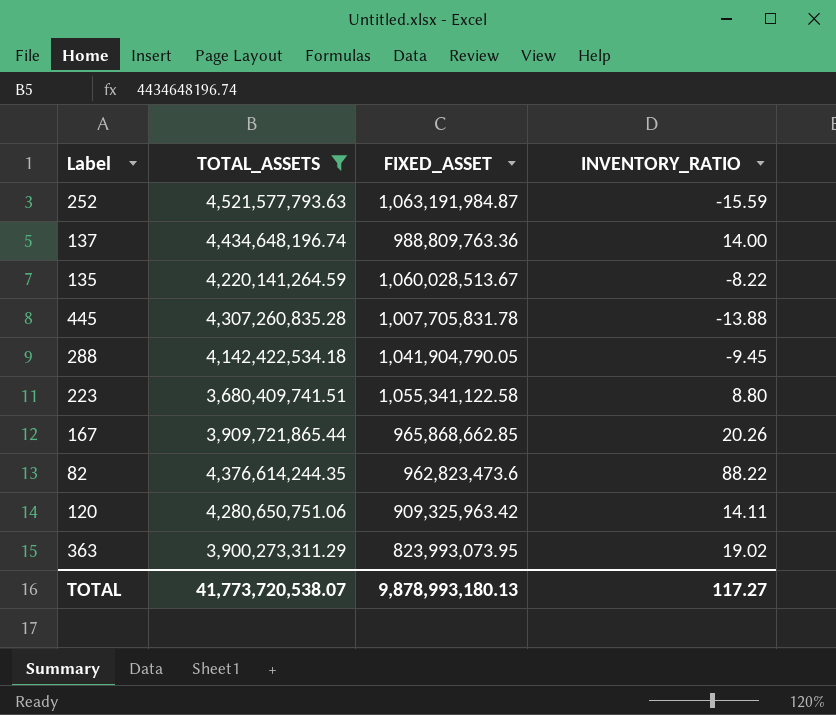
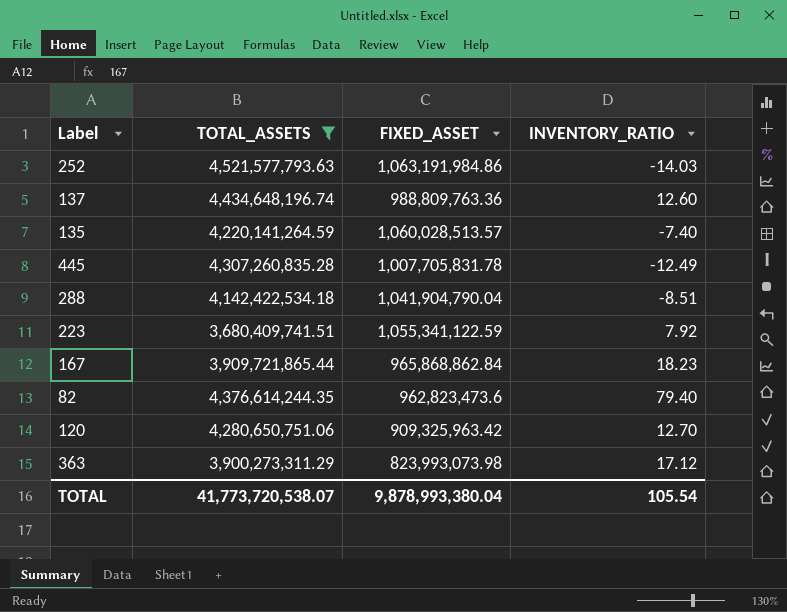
252 | FIXED_ASSET: 1,063,191,984.87 -> 1,063,191,984.86
252 | INVENTORY_RATIO: -15.59 -> -14.03
137 | INVENTORY_RATIO: 14.00 -> 12.60
135 | FIXED_ASSET: 1,060,028,513.67 -> 1,060,028,513.57
135 | INVENTORY_RATIO: -8.22 -> -7.40
445 | INVENTORY_RATIO: -13.88 -> -12.49
288 | FIXED_ASSET: 1,041,904,790.05 -> 1,041,904,790.04
288 | INVENTORY_RATIO: -9.45 -> -8.51
223 | FIXED_ASSET: 1,055,341,122.58 -> 1,055,341,122.59
223 | INVENTORY_RATIO: 8.80 -> 7.92
167 | FIXED_ASSET: 965,868,662.85 -> 965,868,862.84
167 | INVENTORY_RATIO: 20.26 -> 18.23
82 | INVENTORY_RATIO: 88.22 -> 79.40
120 | INVENTORY_RATIO: 14.11 -> 12.70
363 | FIXED_ASSET: 823,993,073.95 -> 823,993,073.98
363 | INVENTORY_RATIO: 19.02 -> 17.12
TOTAL | FIXED_ASSET: 9,878,993,180.13 -> 9,878,993,380.04
TOTAL | INVENTORY_RATIO: 117.27 -> 105.54

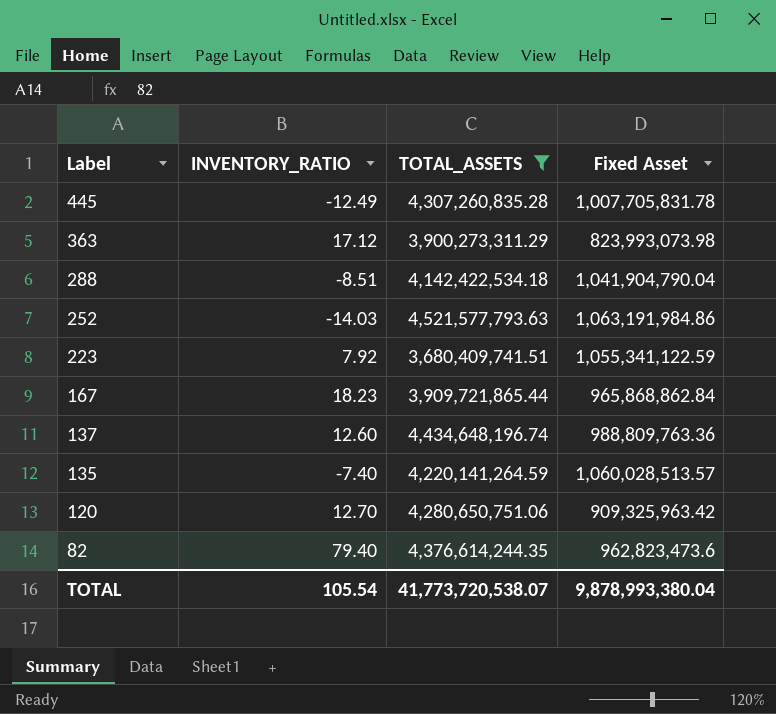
row order: none -> Label descending
column INVENTORY_RATIO | position: 4 -> 2
column name: FIXED_ASSET -> Fixed Asset

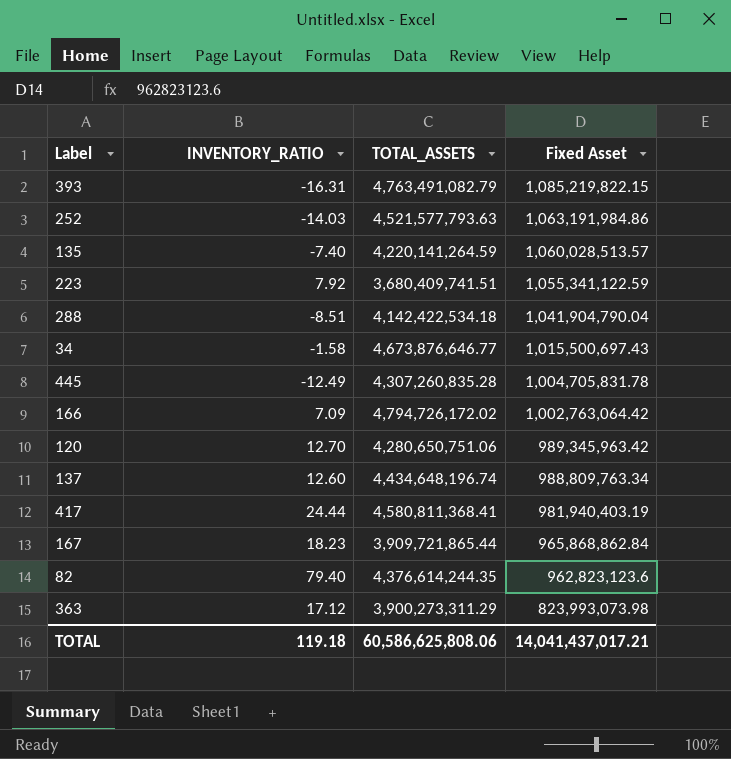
filter: TOTAL_ASSETS <= 4,521,577,793.63 -> none
row order: Label descending -> Fixed Asset descending
445 | Fixed Asset: 1,007,705,831.78 -> 1,004,705,831.78
120 | Fixed Asset: 909,325,963.42 -> 989,345,963.42
137 | Fixed Asset: 988,809,763.36 -> 988,809,763.34
82 | Fixed Asset: 962,823,473.6 -> 962,823,123.6
TOTAL | INVENTORY_RATIO: 105.54 -> 119.18
TOTAL | TOTAL_ASSETS: 41,773,720,538.07 -> 60,586,625,808.06
TOTAL | Fixed Asset: 9,878,993,380.04 -> 14,041,437,017.21

